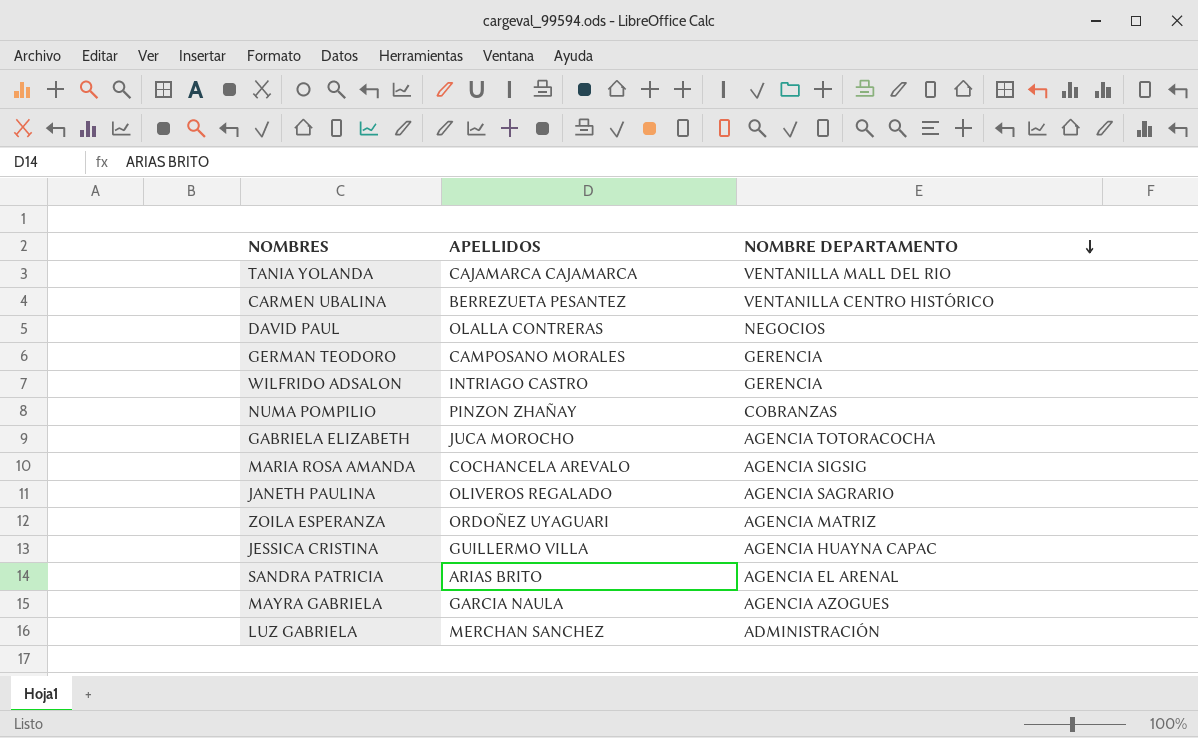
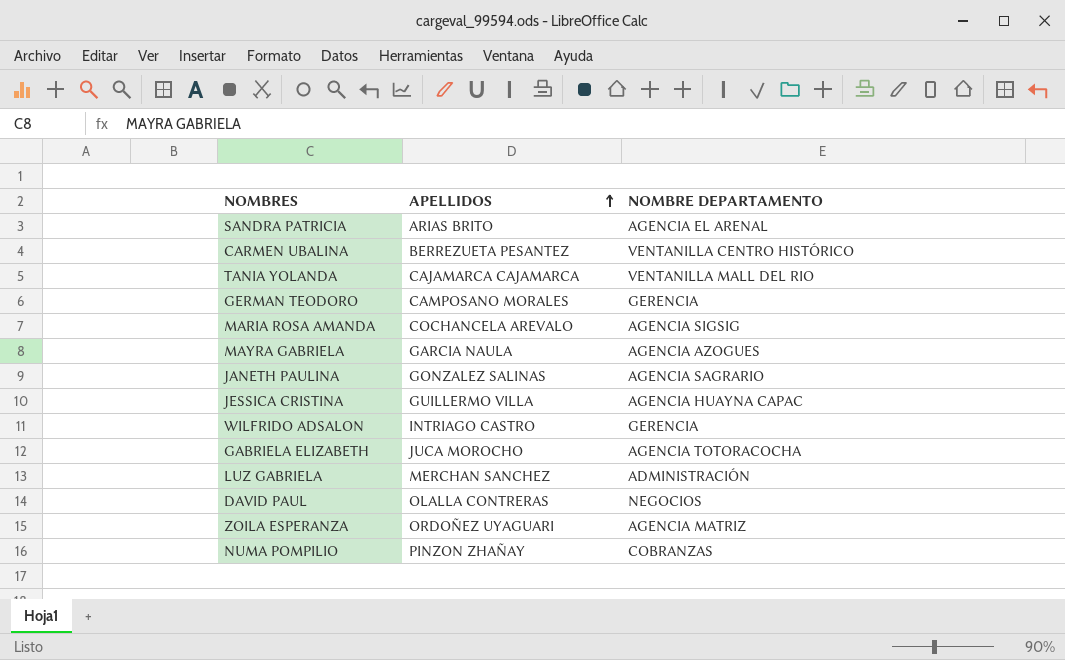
row order: NOMBRE DEPARTAMENTO descending -> APELLIDOS ascending
JANETH PAULINA | APELLIDOS: OLIVEROS REGALADO -> GONZALEZ SALINAS

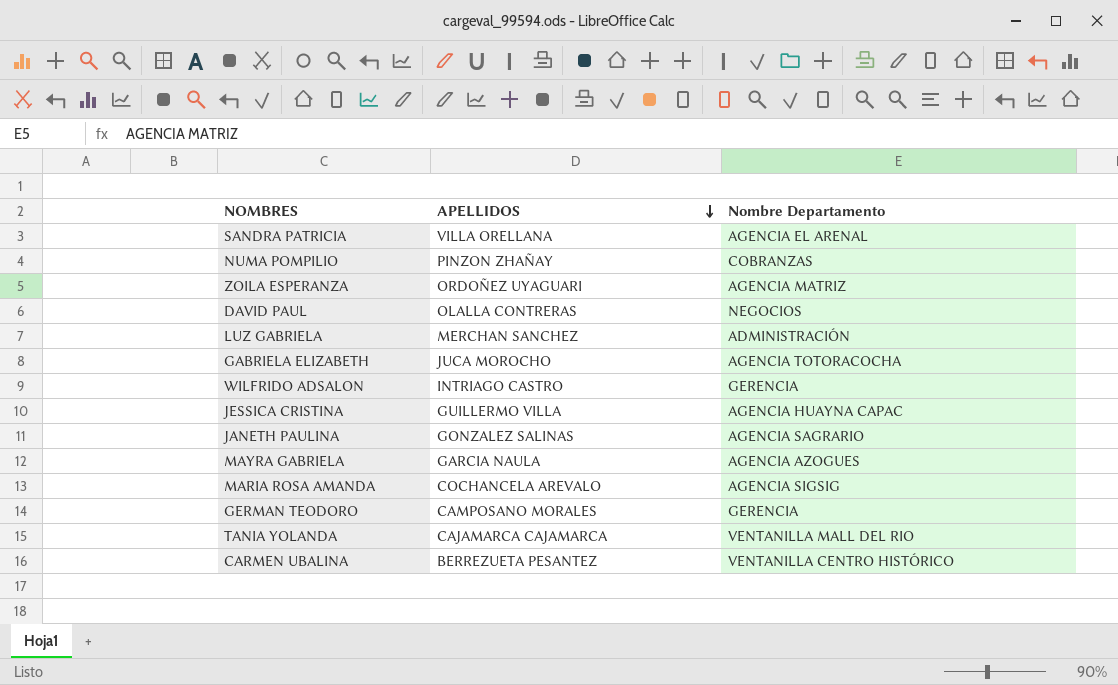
row order: APELLIDOS ascending -> APELLIDOS descending
column name: NOMBRE DEPARTAMENTO -> Nombre Departamento
SANDRA PATRICIA | APELLIDOS: ARIAS BRITO -> VILLA ORELLANA

